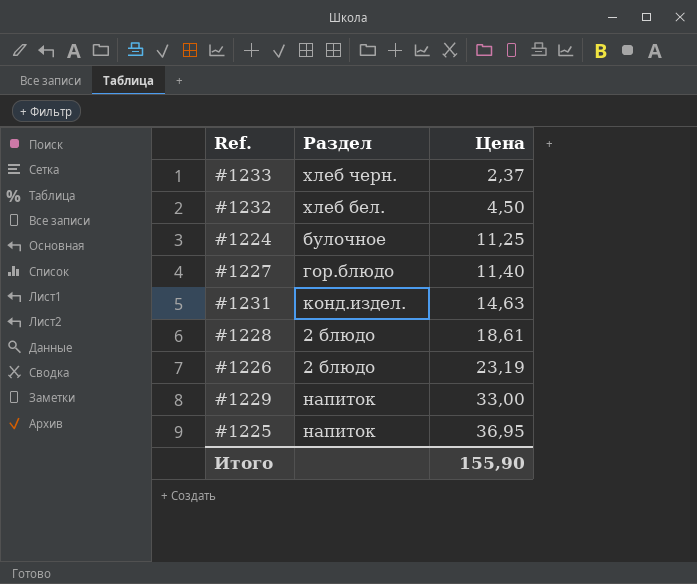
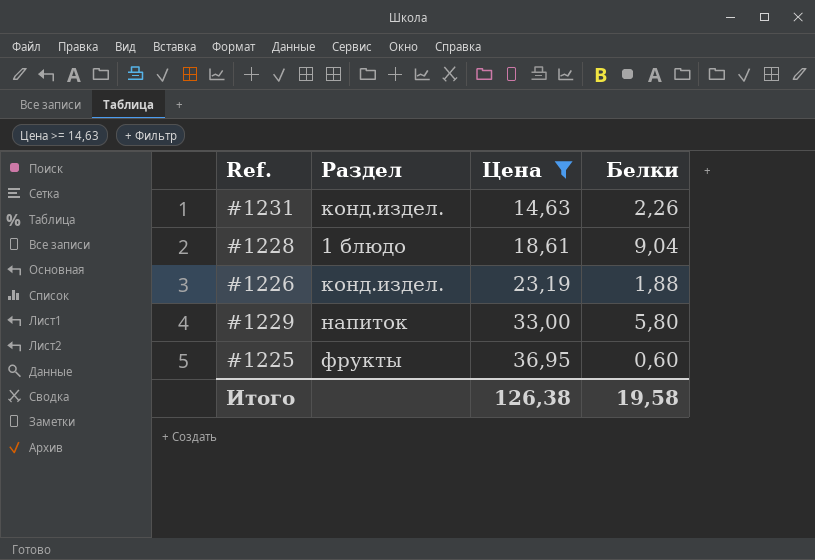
filter: none -> Цена >= 14,63
column Белки | position: none -> 4
#1228 | Раздел: 2 блюдо -> 1 блюдо
#1226 | Раздел: 2 блюдо -> конд.издел.
#1225 | Раздел: напиток -> фрукты
Итого | Цена: 155,90 -> 126,38

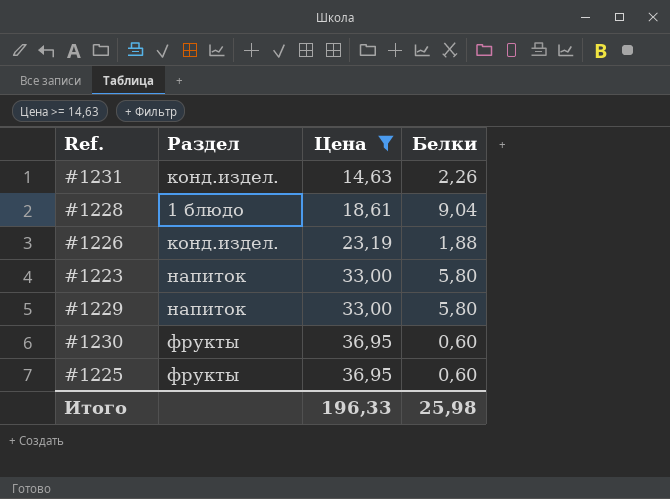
row #1223: none -> напиток | 33,00 | 5,80
row #1230: none -> фрукты | 36,95 | 0,60
Итого | Цена: 126,38 -> 196,33
Итого | Белки: 19,58 -> 25,98

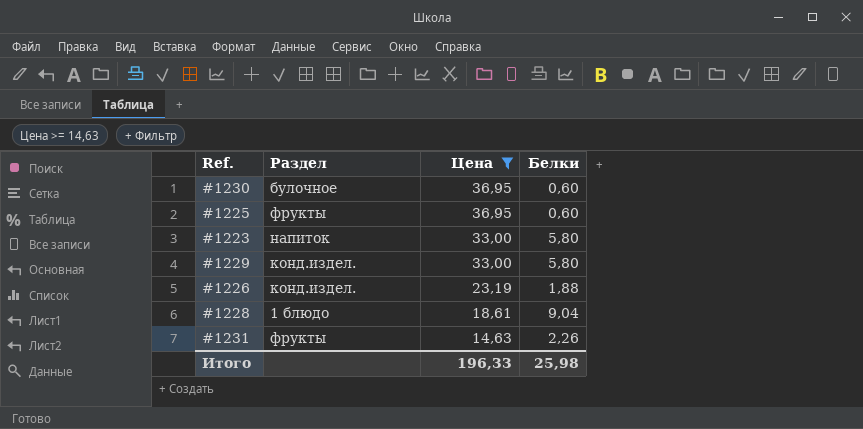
row order: Цена ascending -> Цена descending
#1230 | Раздел: фрукты -> булочное
#1229 | Раздел: напиток -> конд.издел.
#1231 | Раздел: конд.издел. -> фрукты

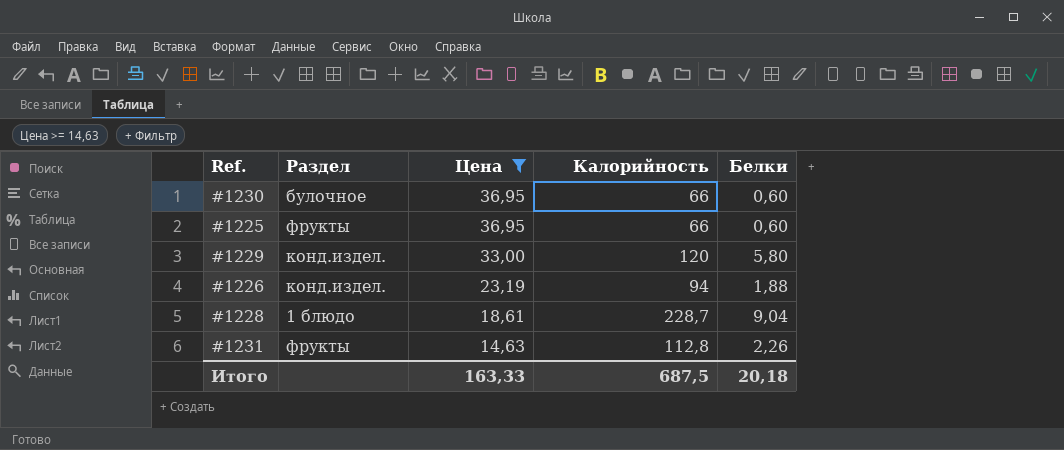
column Калорийность | position: none -> 4
row #1223: напиток | 33,00 | 5,80 -> none
Итого | Цена: 196,33 -> 163,33
Итого | Белки: 25,98 -> 20,18

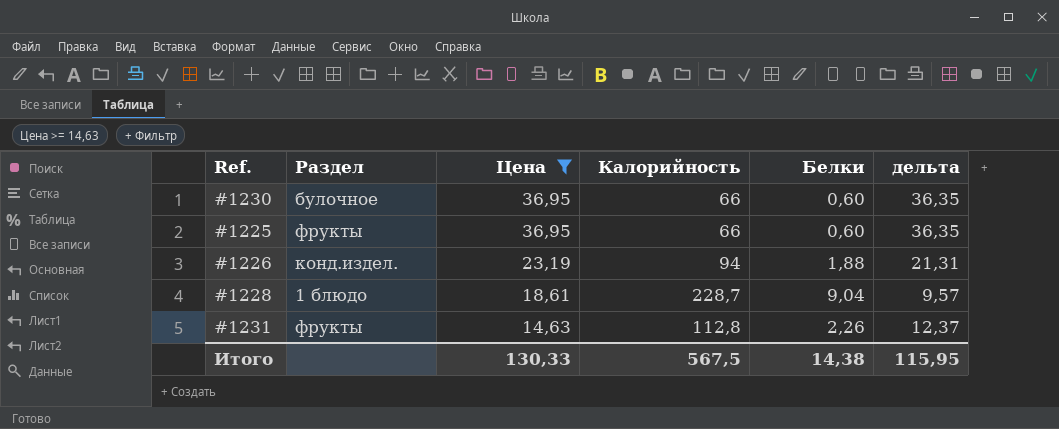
column дельта | formula: none -> [Цена] - [Белки]
row #1229: конд.издел. | 33,00 | 120 | 5,80 -> none
Итого | Цена: 163,33 -> 130,33
Итого | Калорийность: 687,5 -> 567,5
Итого | Белки: 20,18 -> 14,38

